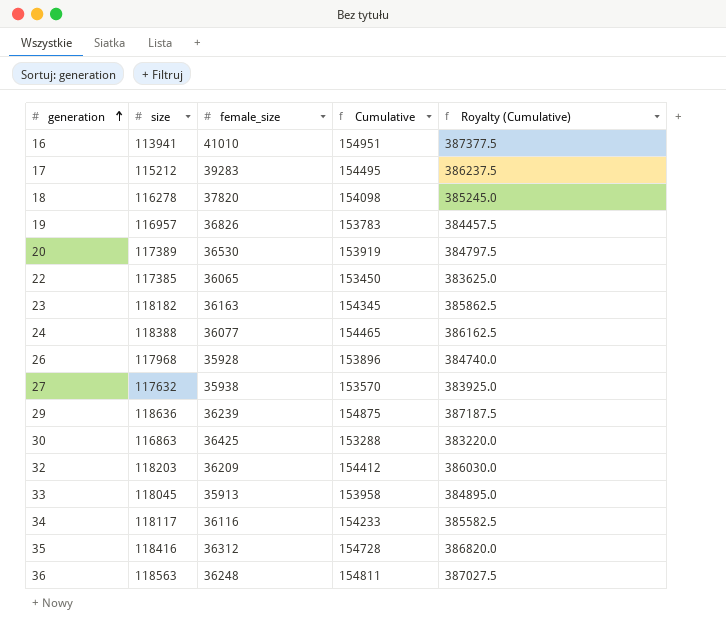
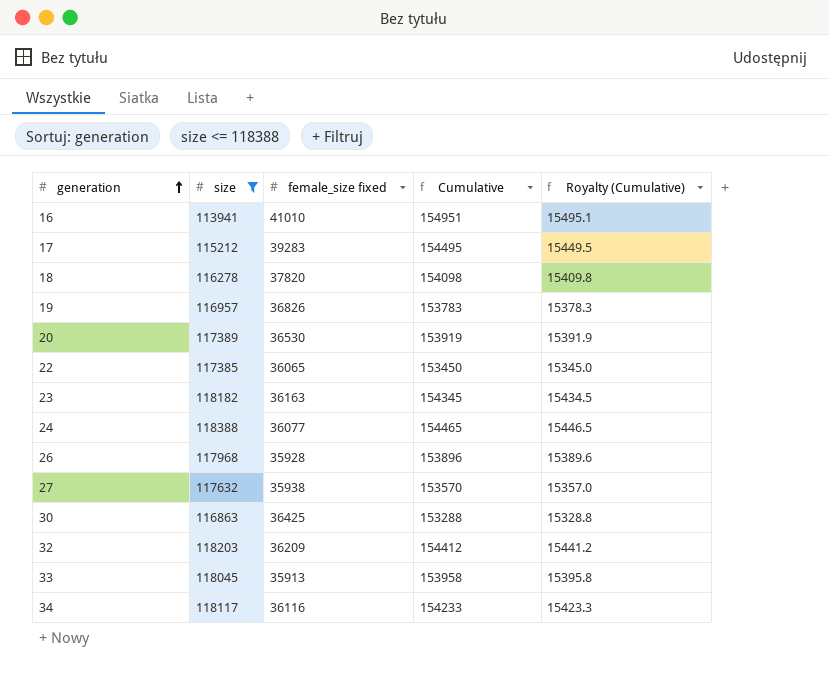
filter: none -> size <= 118388
column name: female_size -> female_size fixed
column Royalty (Cumulative) | formula: [Cumulative] * 2.5 -> [Cumulative] * 0.1

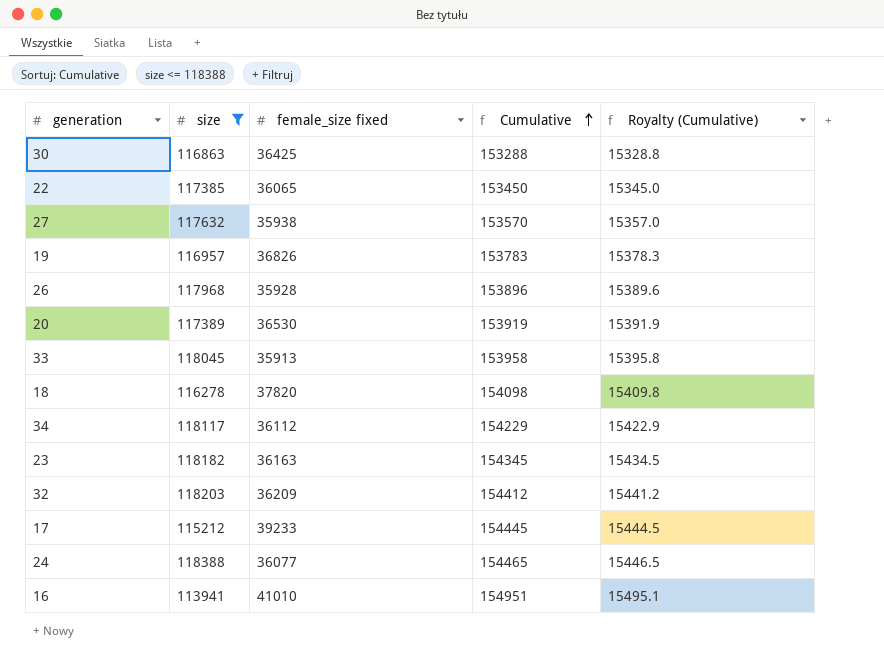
row order: generation ascending -> Cumulative ascending
34 | female_size fixed: 36116 -> 36112
34 | Cumulative: 154233 -> 154229
34 | Royalty (Cumulative): 15423.3 -> 15422.9
17 | female_size fixed: 39283 -> 39233
17 | Cumulative: 154495 -> 154445
17 | Royalty (Cumulative): 15449.5 -> 15444.5

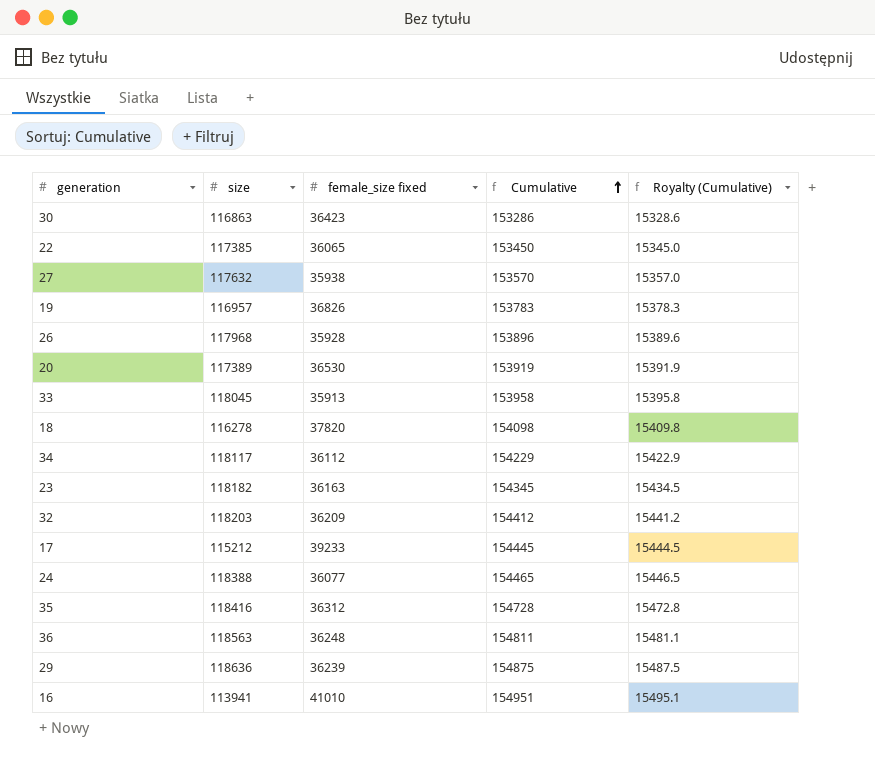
filter: size <= 118388 -> none
30 | female_size fixed: 36425 -> 36423
30 | Cumulative: 153288 -> 153286
30 | Royalty (Cumulative): 15328.8 -> 15328.6

